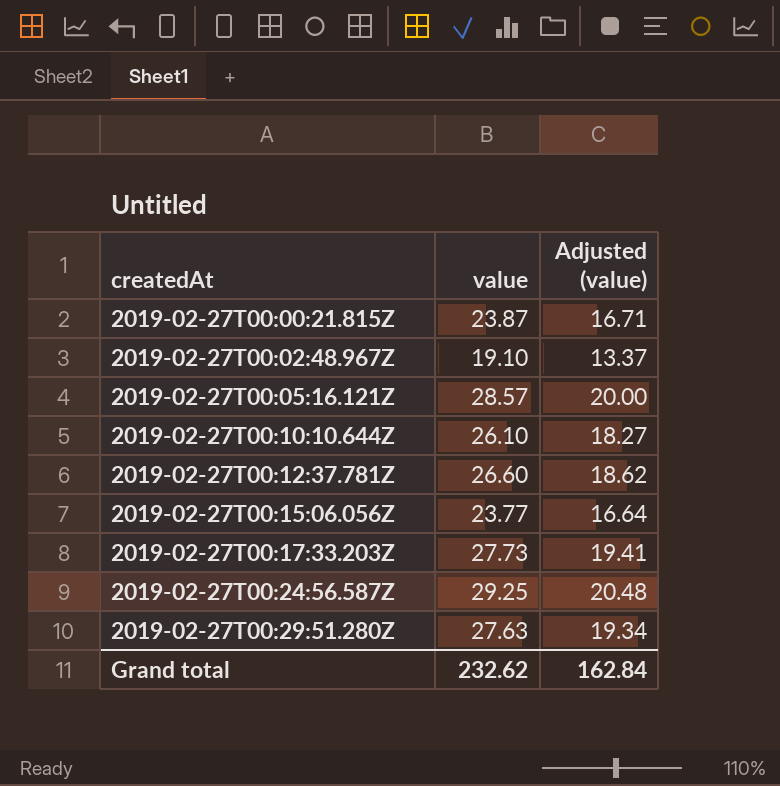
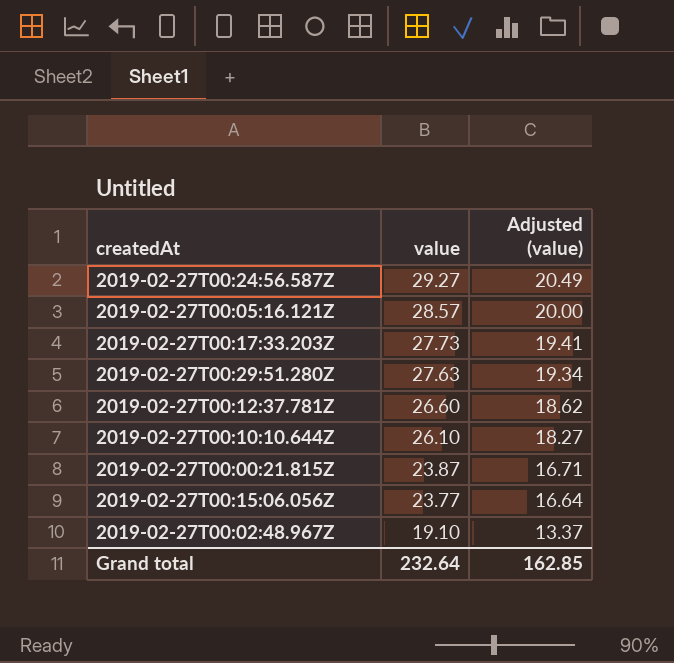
row order: createdAt ascending -> value descending
2019-02-27T00:24:56.587Z | value: 29.25 -> 29.27
2019-02-27T00:24:56.587Z | Adjusted (value): 20.48 -> 20.49
Grand total | value: 232.62 -> 232.64
Grand total | Adjusted (value): 162.84 -> 162.85

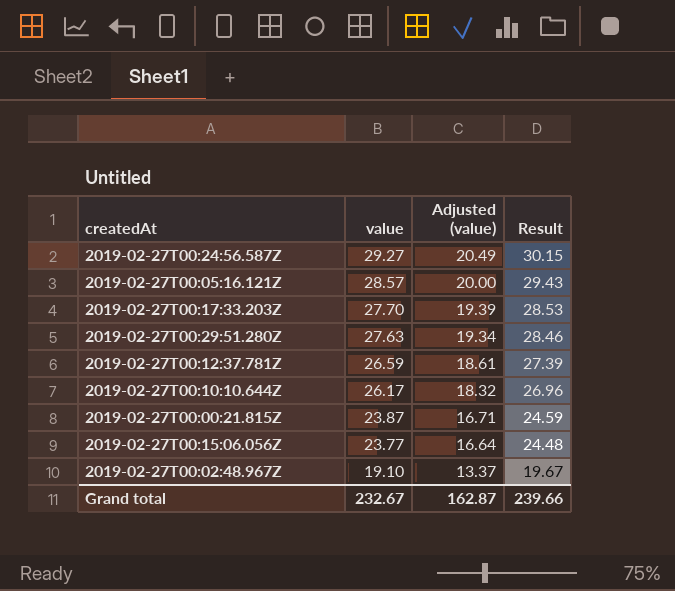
column Result | formula: none -> [value] * 1.03
2019-02-27T00:17:33.203Z | value: 27.73 -> 27.70
2019-02-27T00:17:33.203Z | Adjusted (value): 19.41 -> 19.39
2019-02-27T00:12:37.781Z | value: 26.60 -> 26.59
2019-02-27T00:12:37.781Z | Adjusted (value): 18.62 -> 18.61
2019-02-27T00:10:10.644Z | value: 26.10 -> 26.17
2019-02-27T00:10:10.644Z | Adjusted (value): 18.27 -> 18.32
Grand total | value: 232.64 -> 232.67
Grand total | Adjusted (value): 162.85 -> 162.87

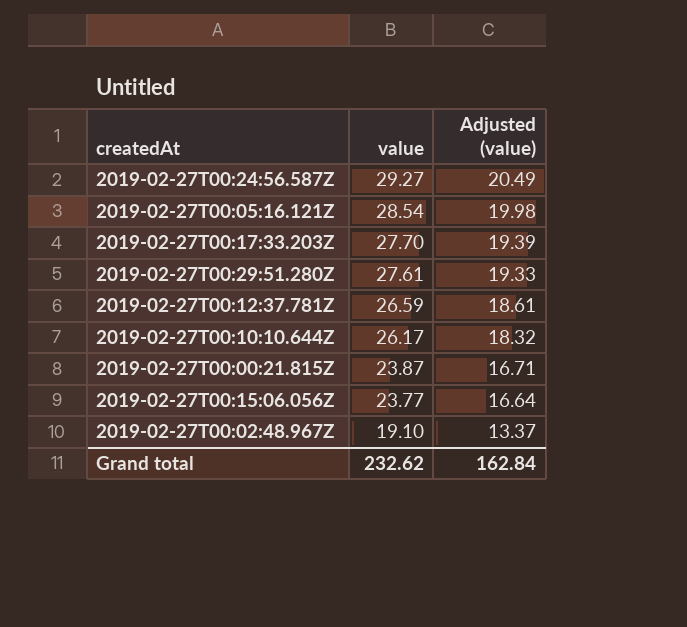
column Result | formula: [value] * 1.03 -> none
2019-02-27T00:05:16.121Z | value: 28.57 -> 28.54
2019-02-27T00:05:16.121Z | Adjusted (value): 20.00 -> 19.98
2019-02-27T00:29:51.280Z | value: 27.63 -> 27.61
2019-02-27T00:29:51.280Z | Adjusted (value): 19.34 -> 19.33
Grand total | value: 232.67 -> 232.62
Grand total | Adjusted (value): 162.87 -> 162.84

